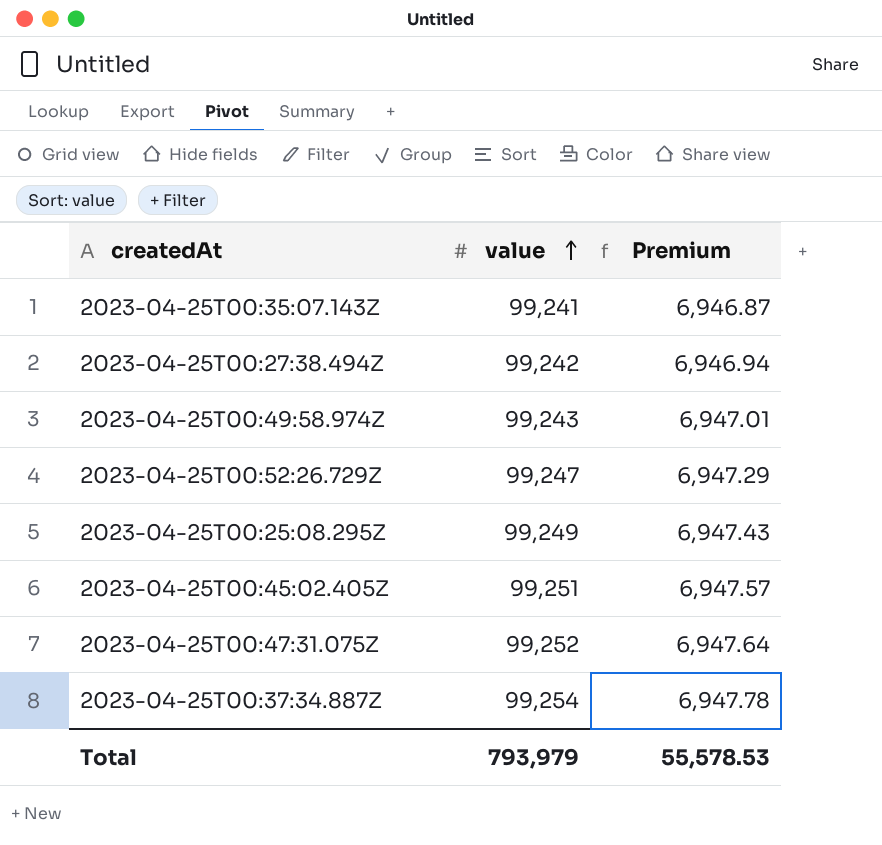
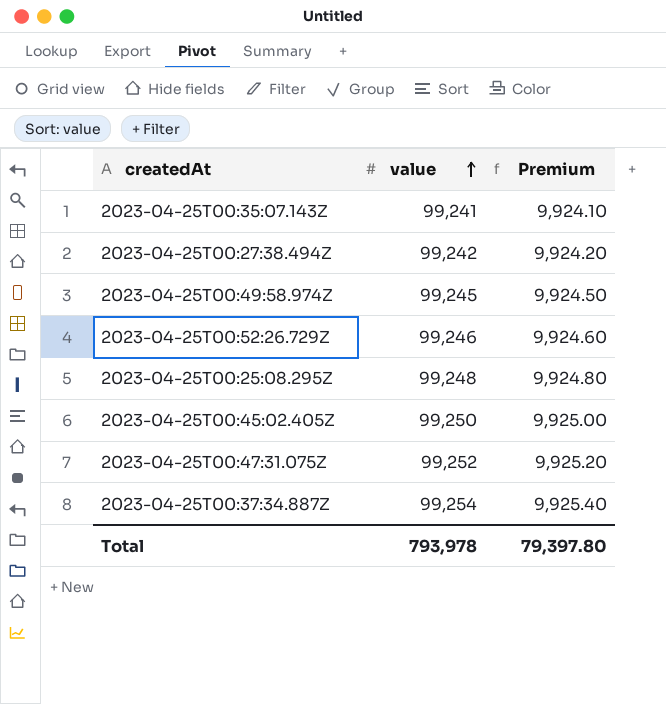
column Premium | formula: [value] * 0.07 -> [value] * 0.1
2023-04-25T00:49:58.974Z | value: 99,243 -> 99,245
2023-04-25T00:52:26.729Z | value: 99,247 -> 99,246
2023-04-25T00:25:08.295Z | value: 99,249 -> 99,248
2023-04-25T00:45:02.405Z | value: 99,251 -> 99,250
Total | value: 793,979 -> 793,978
Total | Premium: 55,578.53 -> 79,397.80

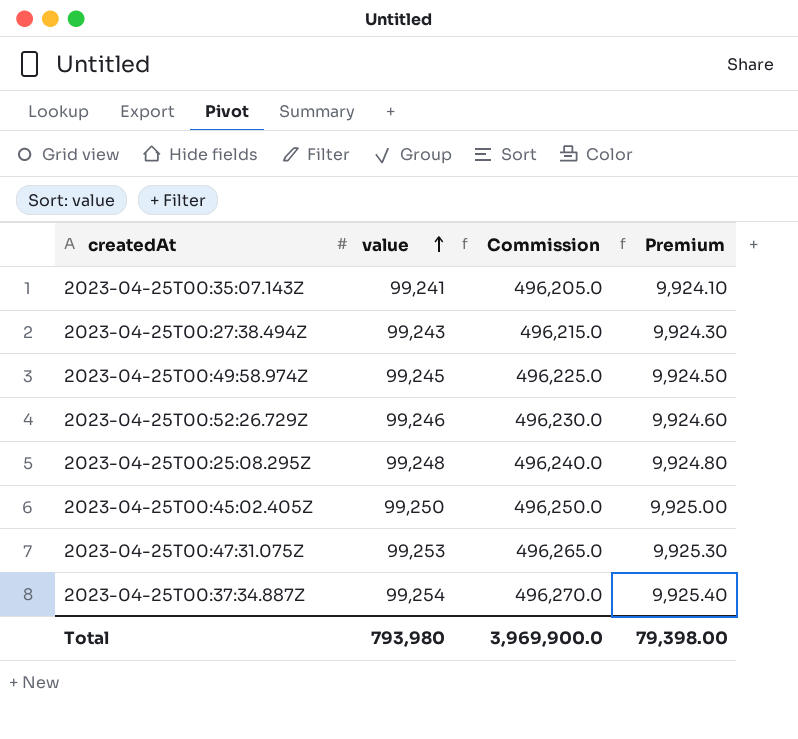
column Commission | formula: none -> [value] * 5
2023-04-25T00:27:38.494Z | value: 99,242 -> 99,243
2023-04-25T00:27:38.494Z | Premium: 9,924.20 -> 9,924.30
2023-04-25T00:47:31.075Z | value: 99,252 -> 99,253
2023-04-25T00:47:31.075Z | Premium: 9,925.20 -> 9,925.30
Total | value: 793,978 -> 793,980
Total | Premium: 79,397.80 -> 79,398.00

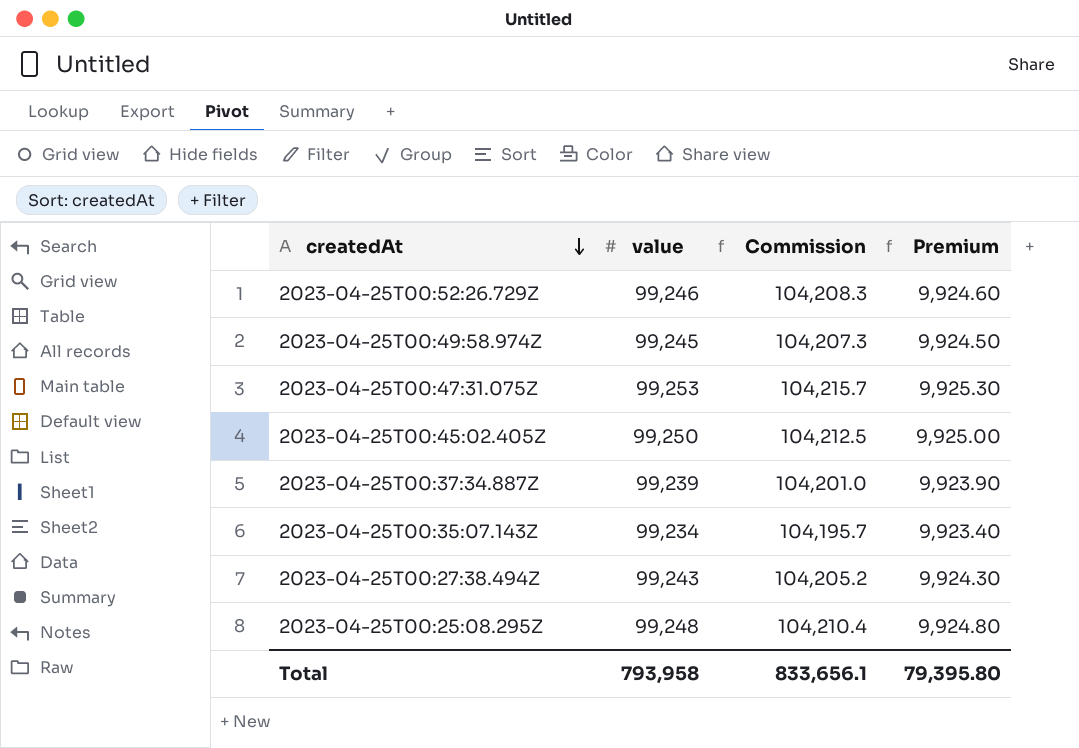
row order: value ascending -> createdAt descending
column Commission | formula: [value] * 5 -> [value] * 1.05
2023-04-25T00:37:34.887Z | value: 99,254 -> 99,239
2023-04-25T00:37:34.887Z | Premium: 9,925.40 -> 9,923.90
2023-04-25T00:35:07.143Z | value: 99,241 -> 99,234
2023-04-25T00:35:07.143Z | Premium: 9,924.10 -> 9,923.40
Total | value: 793,980 -> 793,958
Total | Commission: 3,969,900.0 -> 833,656.1
Total | Premium: 79,398.00 -> 79,395.80

